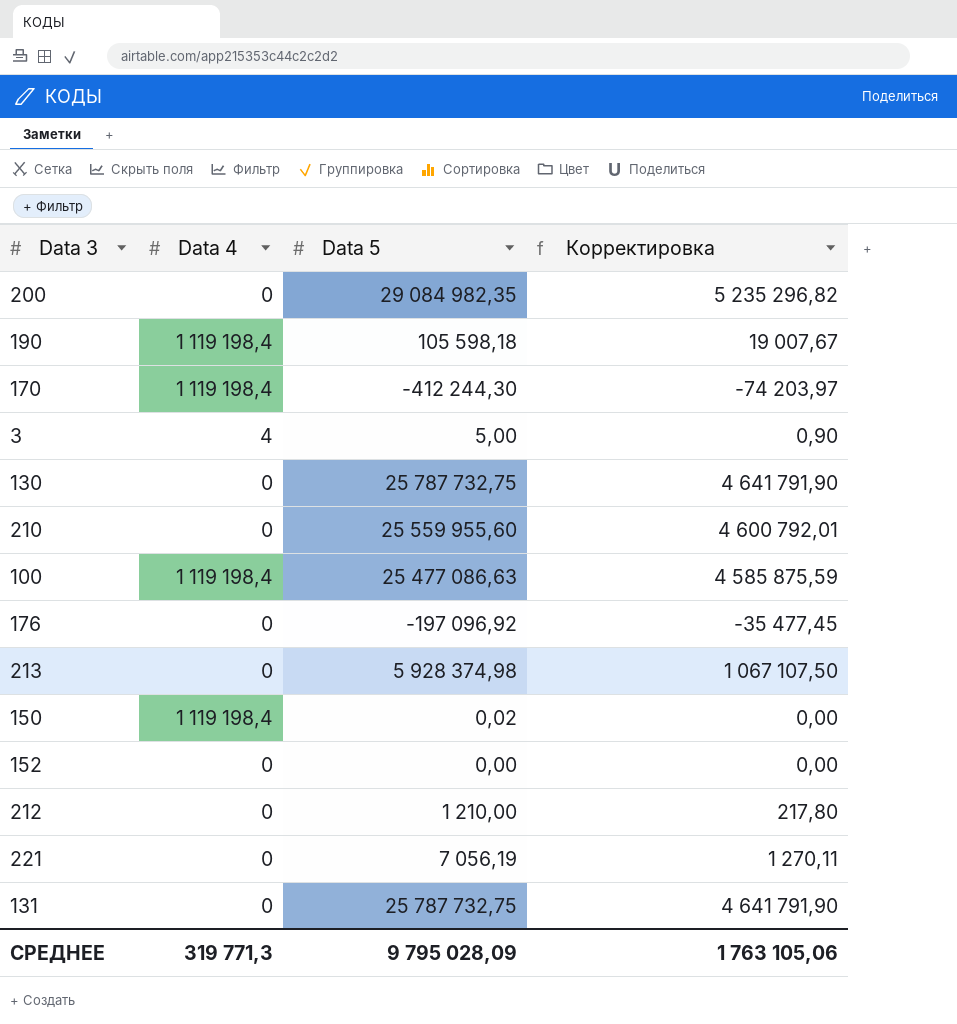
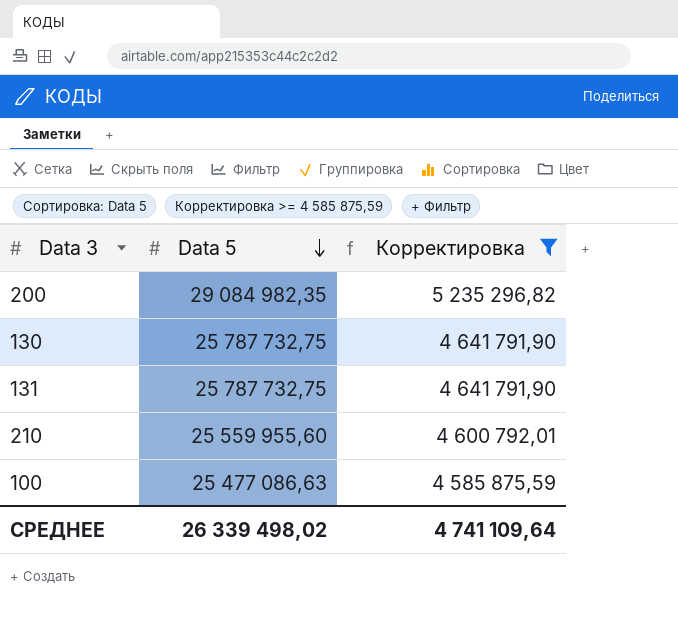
filter: none -> Корректировка >= 4 585 875,59
row order: none -> Data 5 descending
column Data 4 | position: 2 -> none
СРЕДНЕЕ | Data 5: 9 795 028,09 -> 26 339 498,02
СРЕДНЕЕ | Корректировка: 1 763 105,06 -> 4 741 109,64

